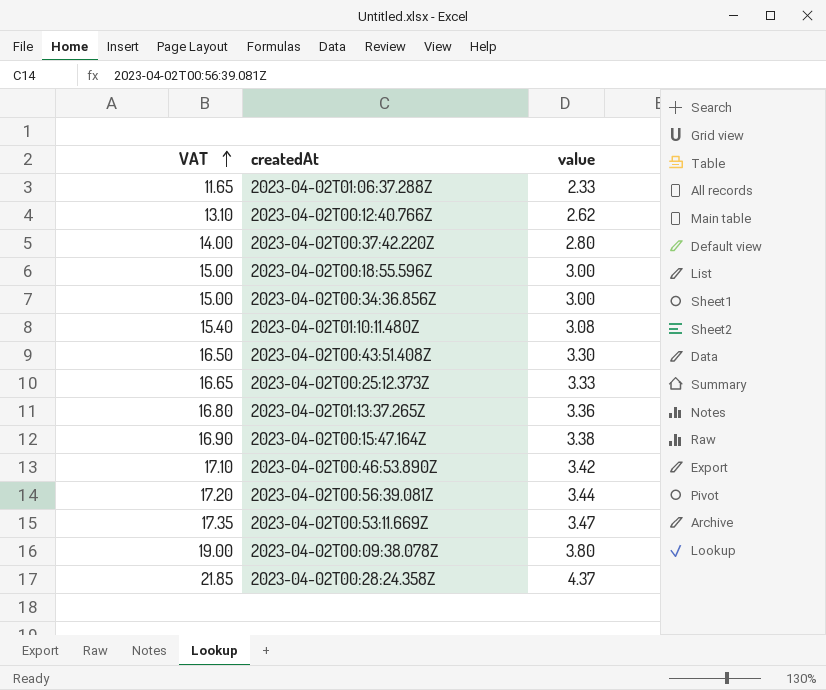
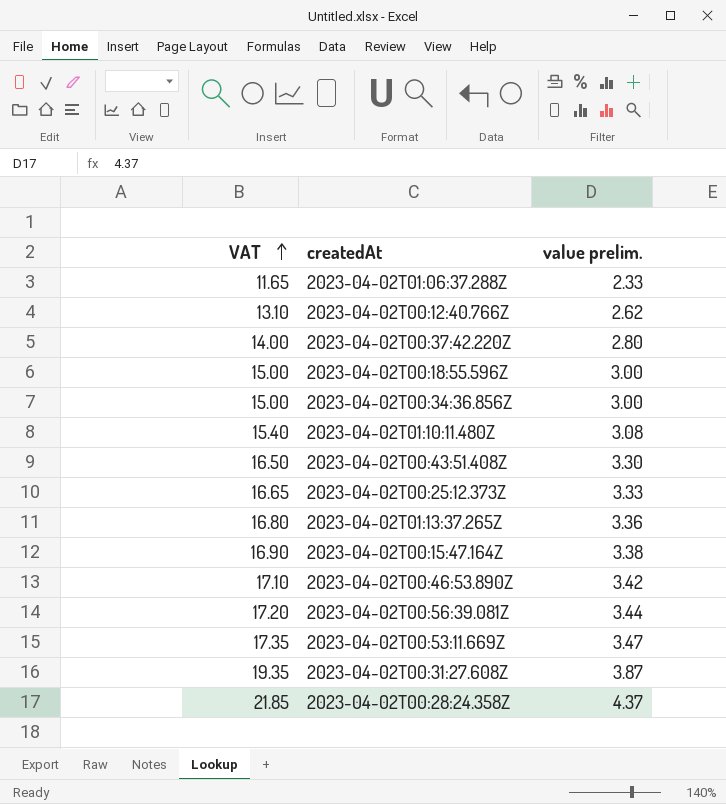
column name: value -> value prelim.
row 2023-04-02T00:09:38.078Z: 19.00 | 3.80 -> none
row 2023-04-02T00:31:27.608Z: none -> 19.35 | 3.87

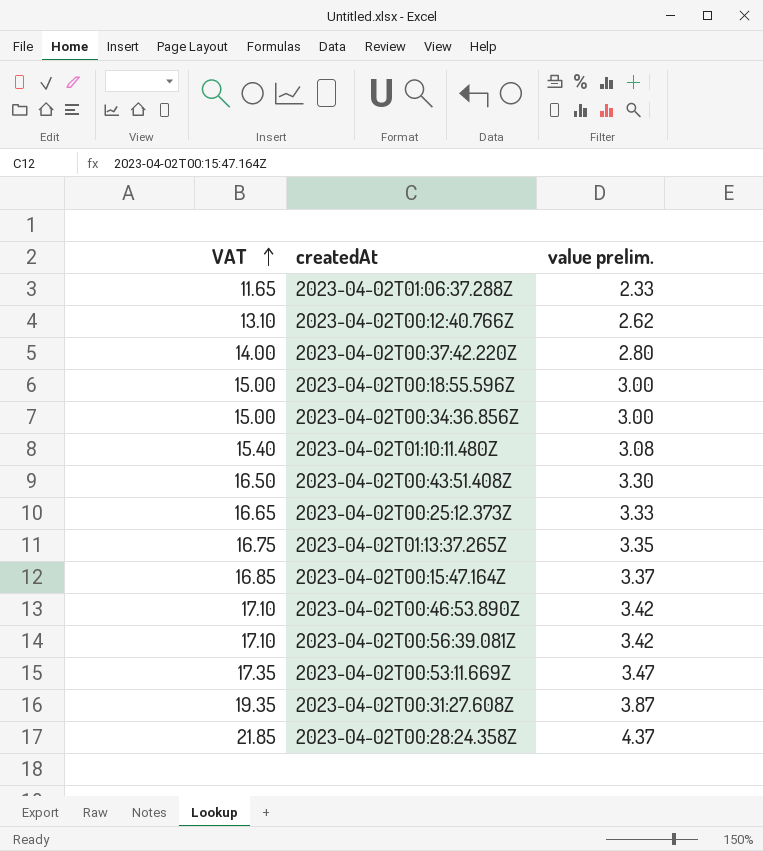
2023-04-02T01:13:37.265Z | VAT: 16.80 -> 16.75
2023-04-02T01:13:37.265Z | value prelim.: 3.36 -> 3.35
2023-04-02T00:15:47.164Z | VAT: 16.90 -> 16.85
2023-04-02T00:15:47.164Z | value prelim.: 3.38 -> 3.37
2023-04-02T00:56:39.081Z | VAT: 17.20 -> 17.10
2023-04-02T00:56:39.081Z | value prelim.: 3.44 -> 3.42

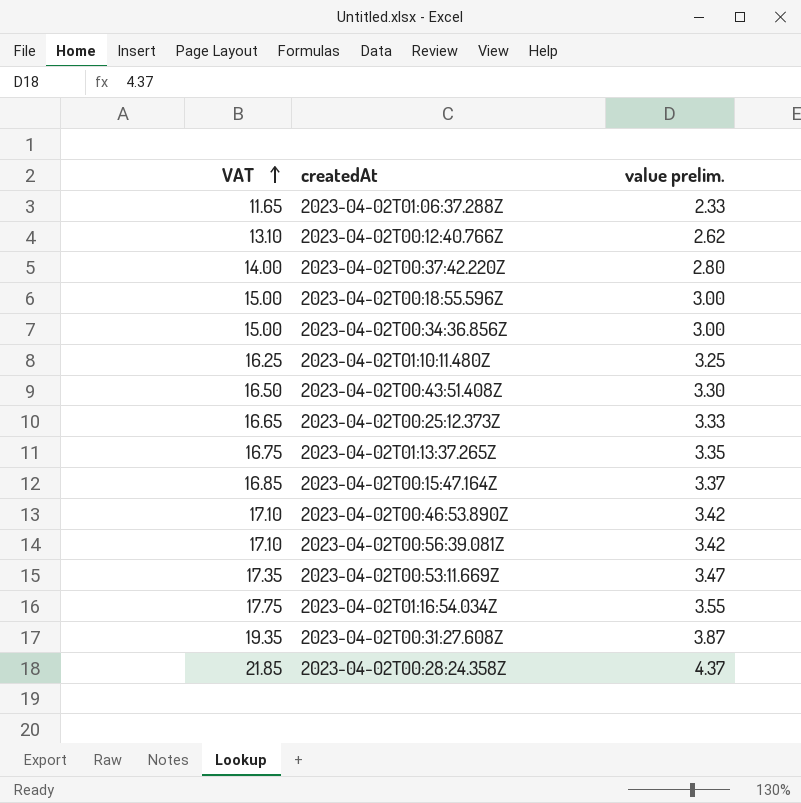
2023-04-02T01:10:11.480Z | VAT: 15.40 -> 16.25
2023-04-02T01:10:11.480Z | value prelim.: 3.08 -> 3.25
row 2023-04-02T01:16:54.034Z: none -> 17.75 | 3.55

